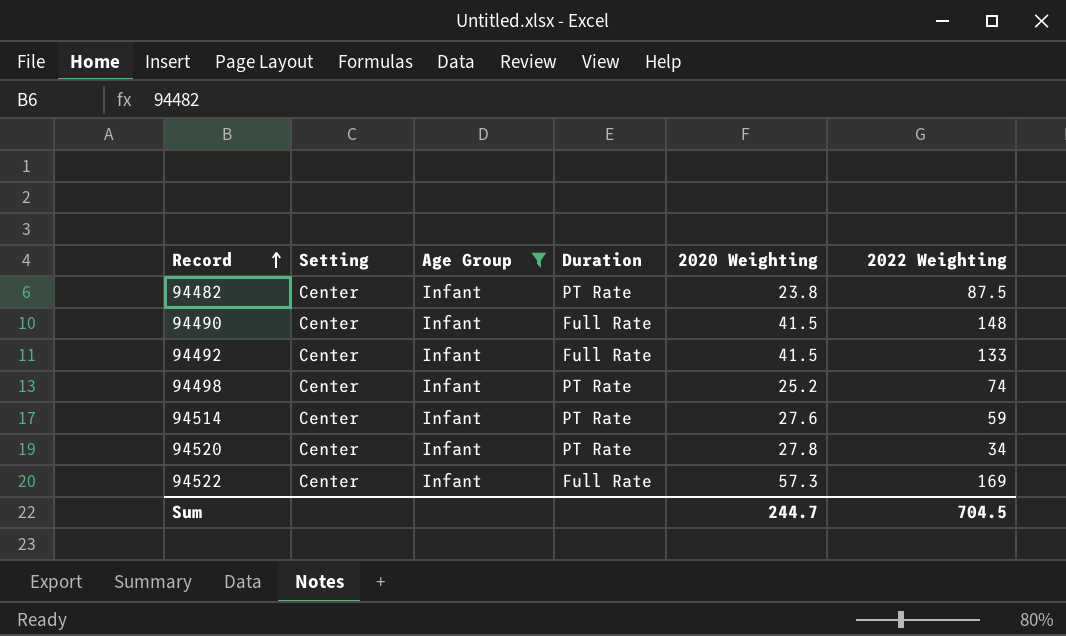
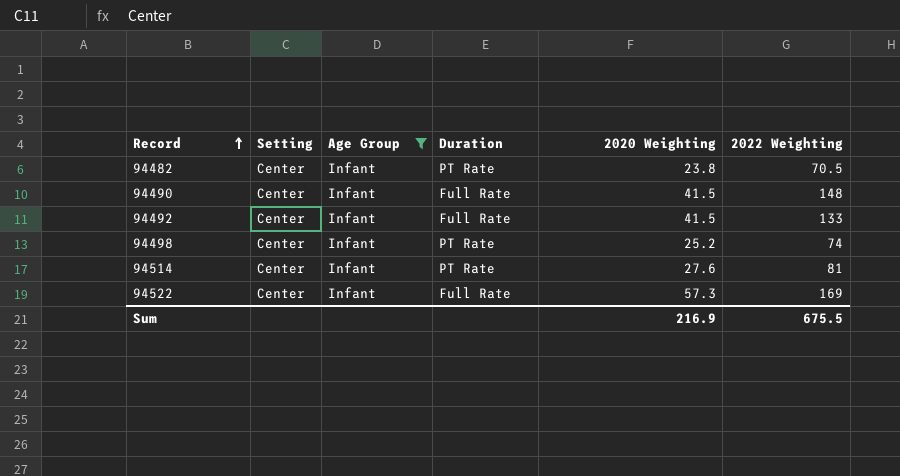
row 94520: Center | Infant | PT Rate | 27.8 | 34 -> none
94482 | 2022 Weighting: 87.5 -> 70.5
94514 | 2022 Weighting: 59 -> 81
Sum | 2020 Weighting: 244.7 -> 216.9
Sum | 2022 Weighting: 704.5 -> 675.5

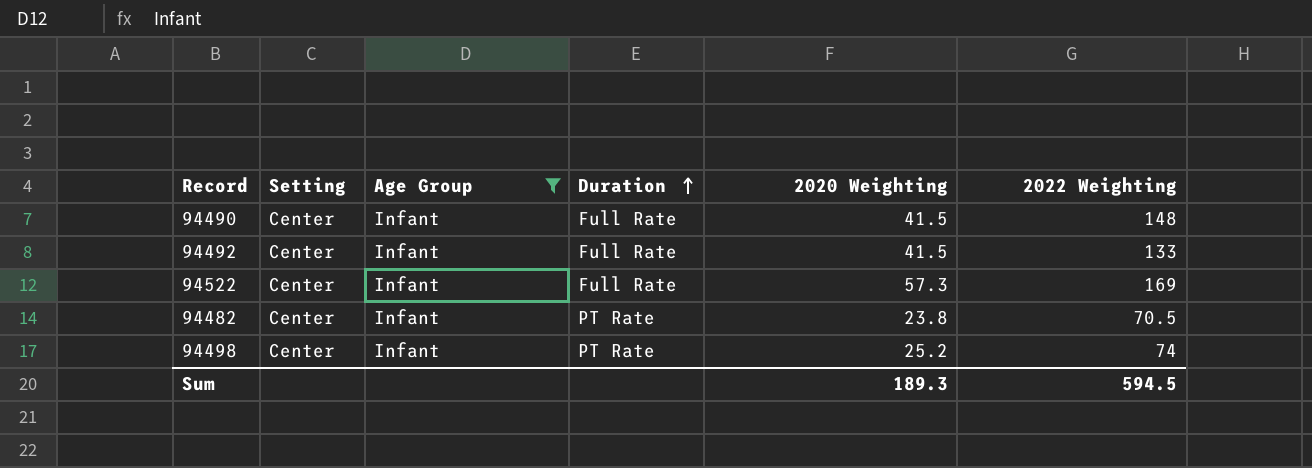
row order: Record ascending -> Duration ascending
row 94514: Center | Infant | PT Rate | 27.6 | 81 -> none
Sum | 2020 Weighting: 216.9 -> 189.3
Sum | 2022 Weighting: 675.5 -> 594.5

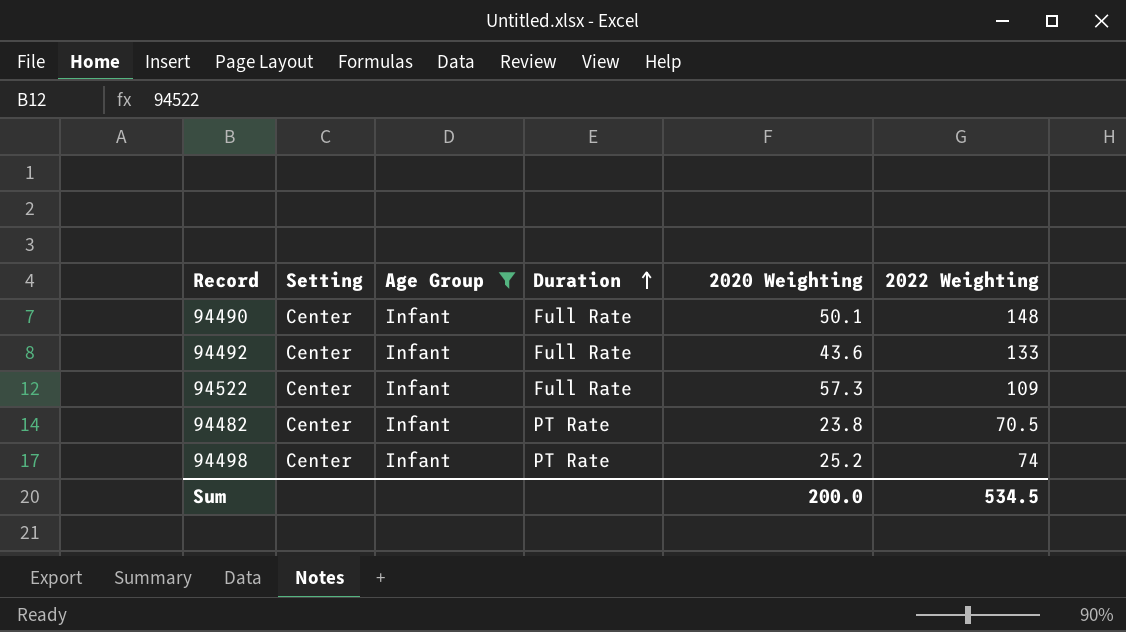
94490 | 2020 Weighting: 41.5 -> 50.1
94492 | 2020 Weighting: 41.5 -> 43.6
94522 | 2022 Weighting: 169 -> 109
Sum | 2020 Weighting: 189.3 -> 200.0
Sum | 2022 Weighting: 594.5 -> 534.5

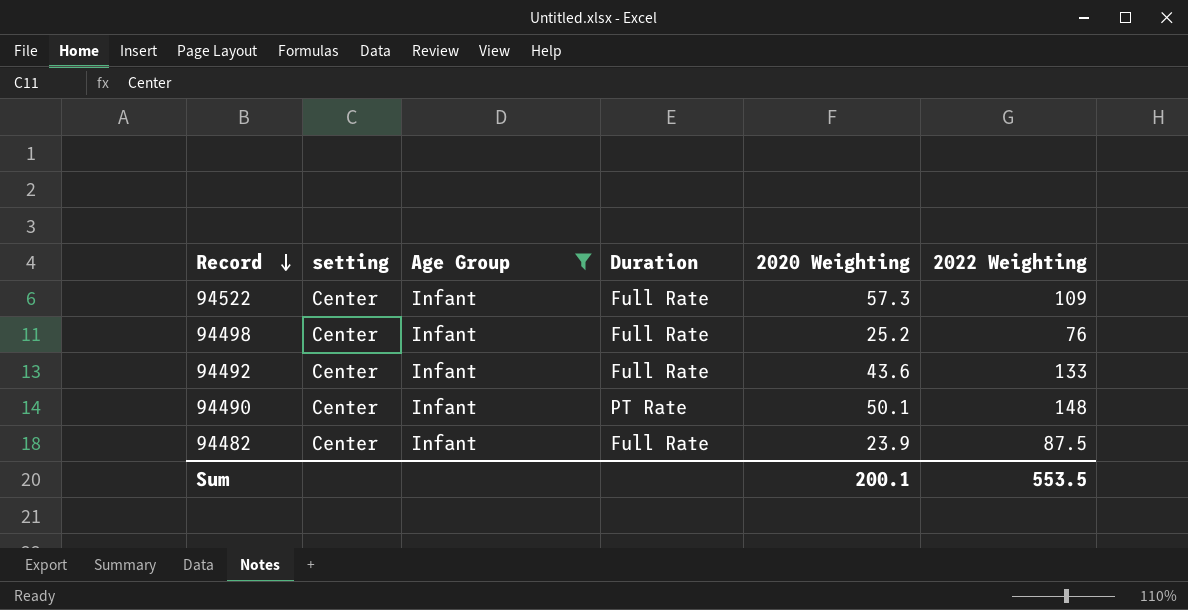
row order: Duration ascending -> Record descending
column name: Setting -> setting
94498 | Duration: PT Rate -> Full Rate
94498 | 2022 Weighting: 74 -> 76
94490 | Duration: Full Rate -> PT Rate
94482 | Duration: PT Rate -> Full Rate
94482 | 2020 Weighting: 23.8 -> 23.9
94482 | 2022 Weighting: 70.5 -> 87.5
Sum | 2020 Weighting: 200.0 -> 200.1
Sum | 2022 Weighting: 534.5 -> 553.5

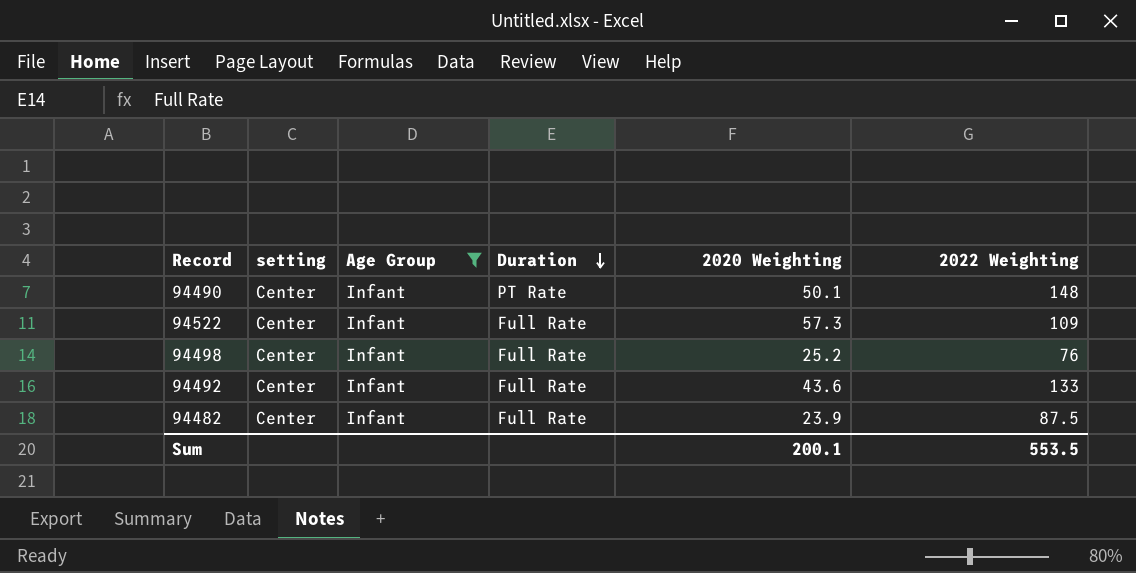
row order: Record descending -> Duration descending

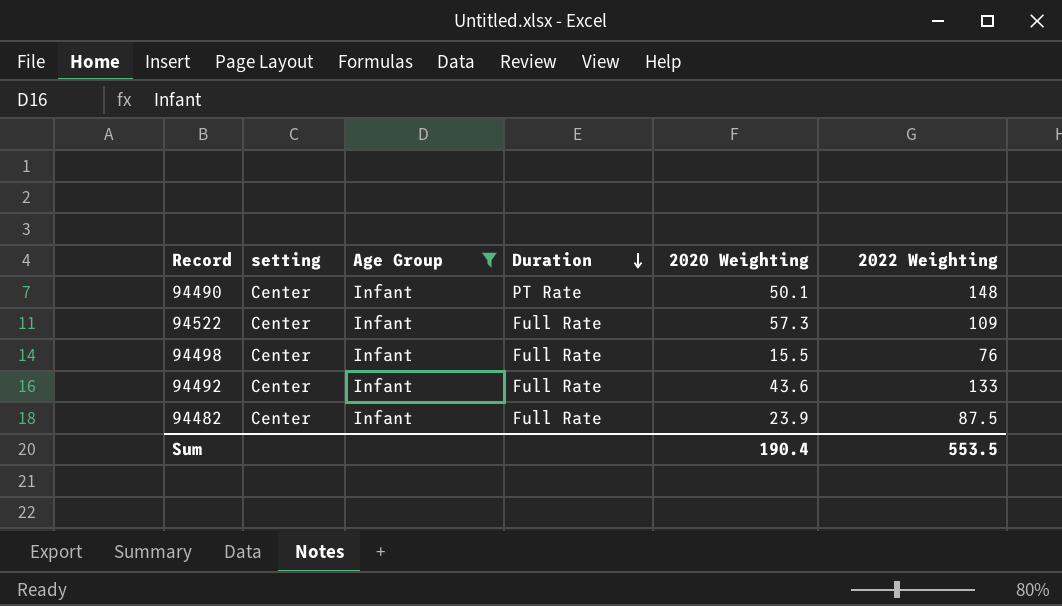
94498 | 2020 Weighting: 25.2 -> 15.5
Sum | 2020 Weighting: 200.1 -> 190.4

